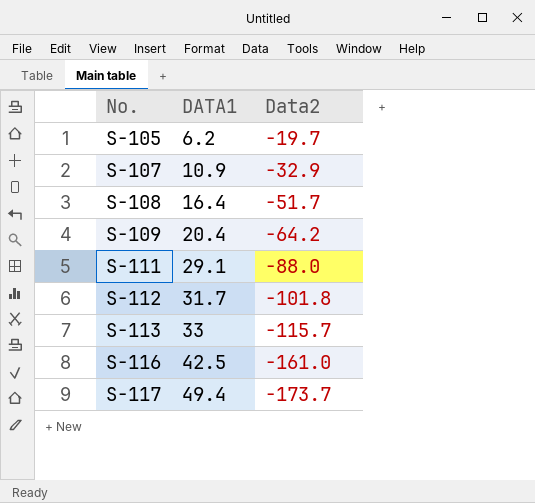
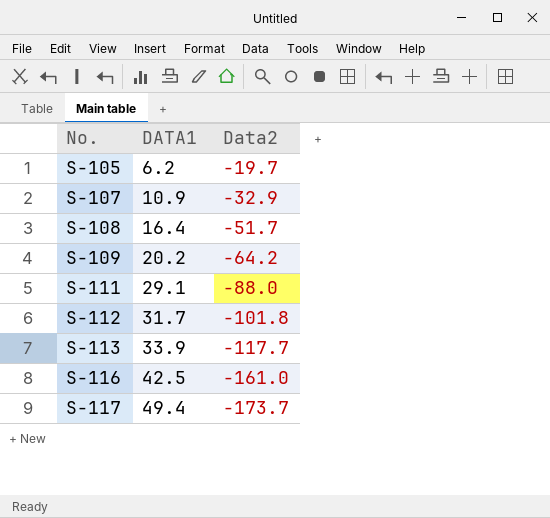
S-109 | DATA1: 20.4 -> 20.2
S-113 | DATA1: 33 -> 33.9
S-113 | Data2: -115.7 -> -117.7

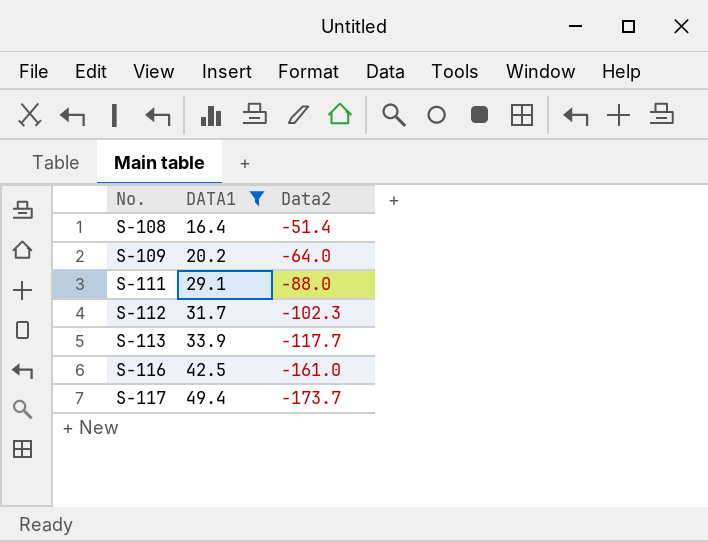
filter: none -> DATA1 >= 16.4
S-108 | Data2: -51.7 -> -51.4
S-109 | Data2: -64.2 -> -64.0
S-112 | Data2: -101.8 -> -102.3

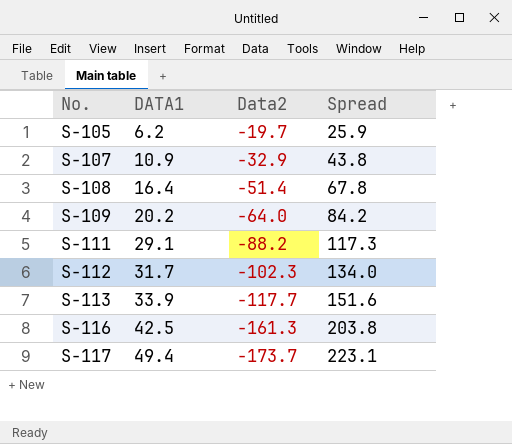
filter: DATA1 >= 16.4 -> none
column Spread | formula: none -> [DATA1] - [Data2]
S-111 | Data2: -88.0 -> -88.2
S-116 | Data2: -161.0 -> -161.3

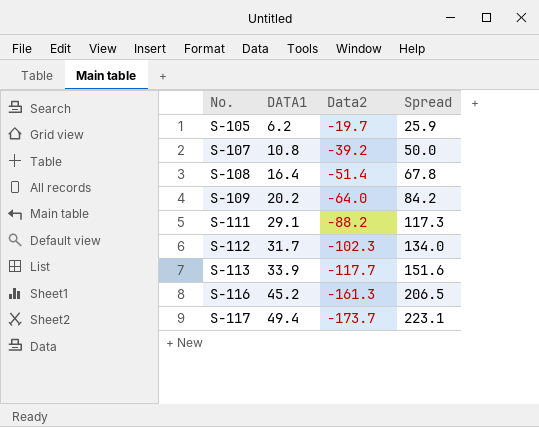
S-107 | DATA1: 10.9 -> 10.8
S-107 | Data2: -32.9 -> -39.2
S-107 | Spread: 43.8 -> 50.0
S-116 | DATA1: 42.5 -> 45.2
S-116 | Spread: 203.8 -> 206.5

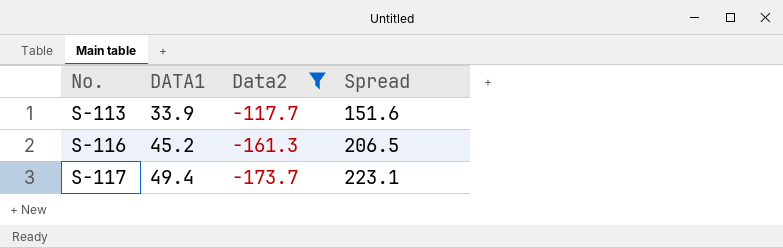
filter: none -> Data2 <= -117.7

